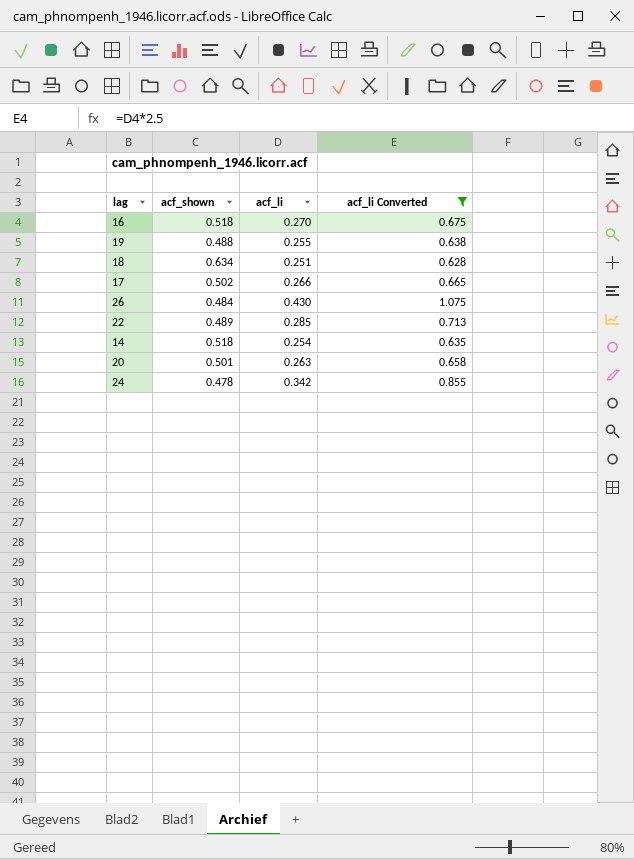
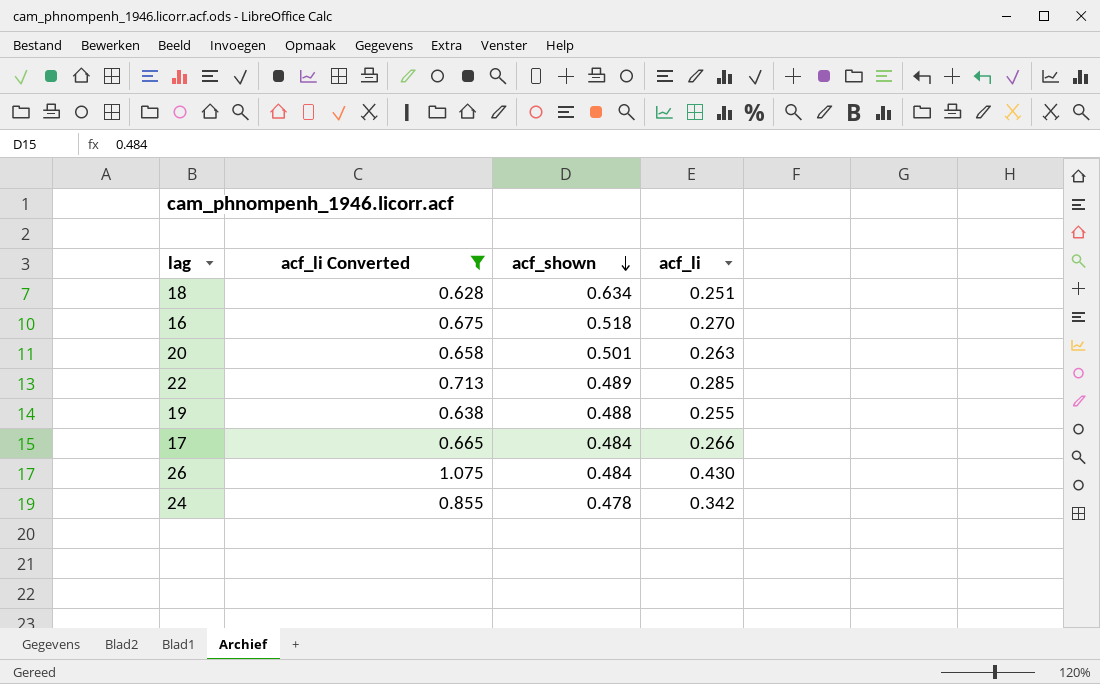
row order: none -> acf_shown descending
column acf_li Converted | position: 4 -> 2
row 14: 0.518 | 0.254 | 0.635 -> none
17 | acf_shown: 0.502 -> 0.484

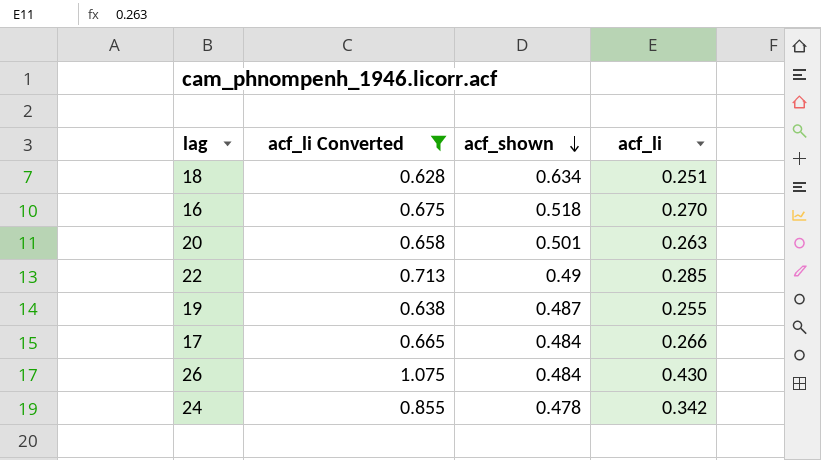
22 | acf_shown: 0.489 -> 0.49
19 | acf_shown: 0.488 -> 0.487

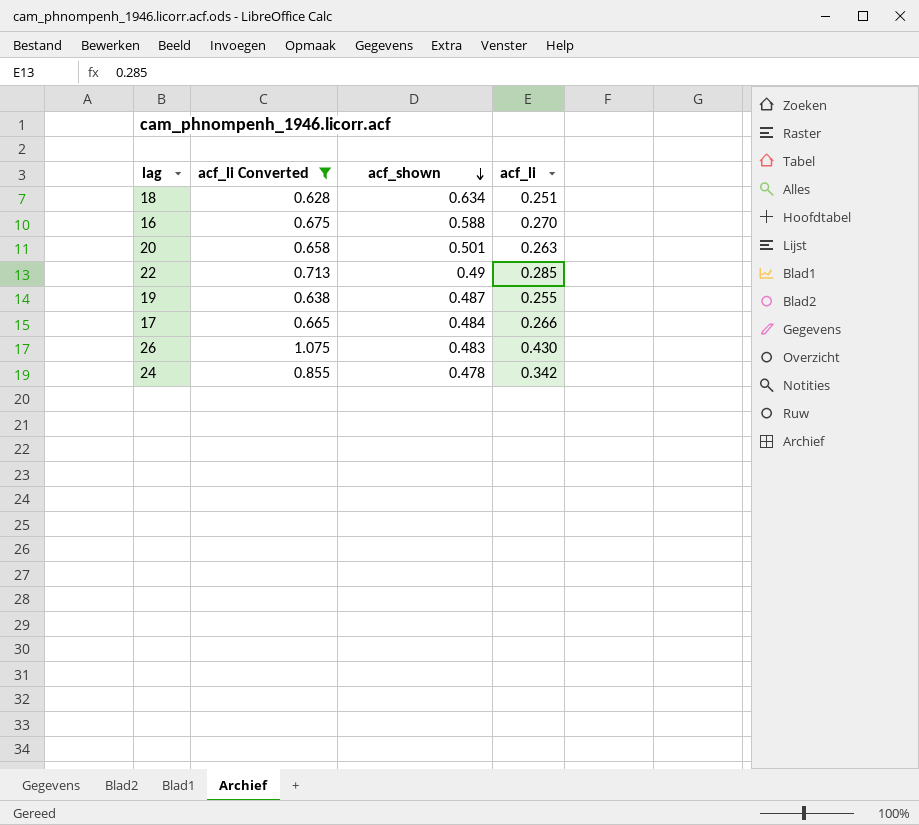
16 | acf_shown: 0.518 -> 0.588
26 | acf_shown: 0.484 -> 0.483

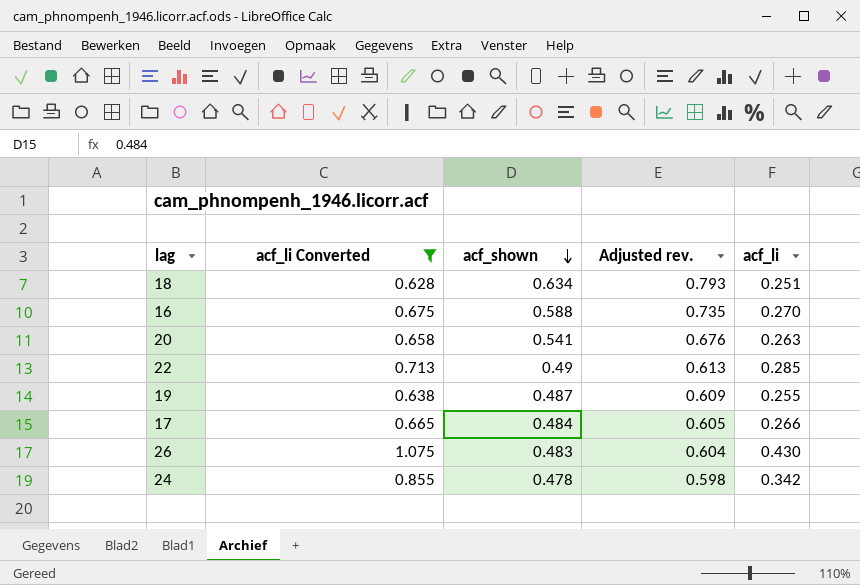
column Adjusted rev. | formula: none -> [acf_shown] * 1.25
20 | acf_shown: 0.501 -> 0.541

